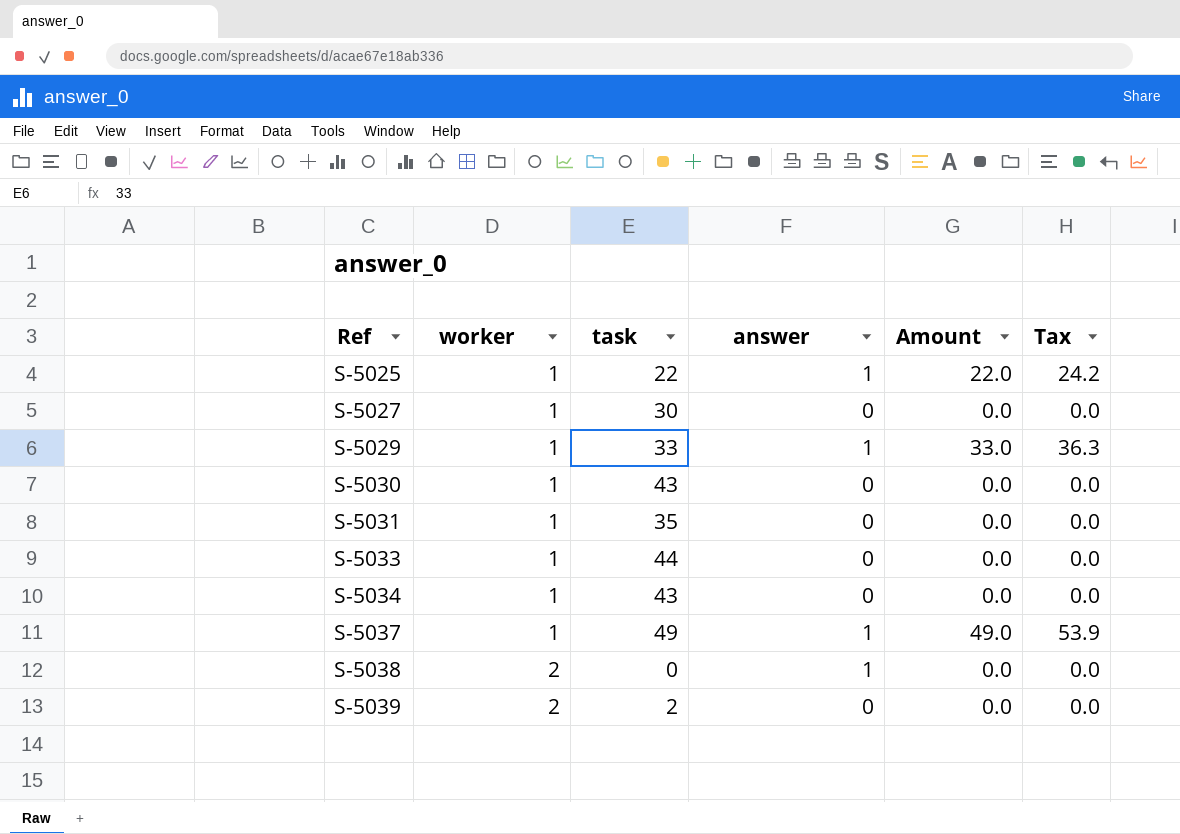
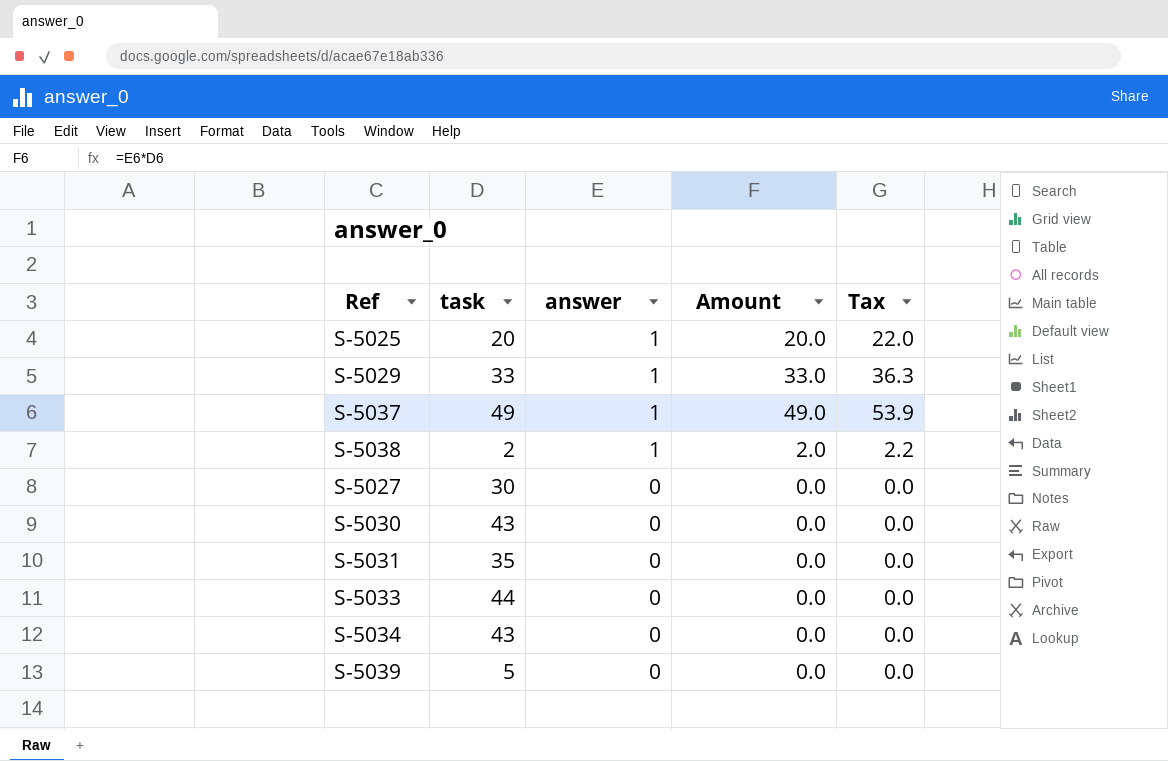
row order: Ref ascending -> answer descending
column worker | position: 2 -> none
S-5025 | task: 22 -> 20
S-5025 | Amount: 22.0 -> 20.0
S-5025 | Tax: 24.2 -> 22.0
S-5038 | task: 0 -> 2
S-5038 | Amount: 0.0 -> 2.0
S-5038 | Tax: 0.0 -> 2.2
S-5039 | task: 2 -> 5

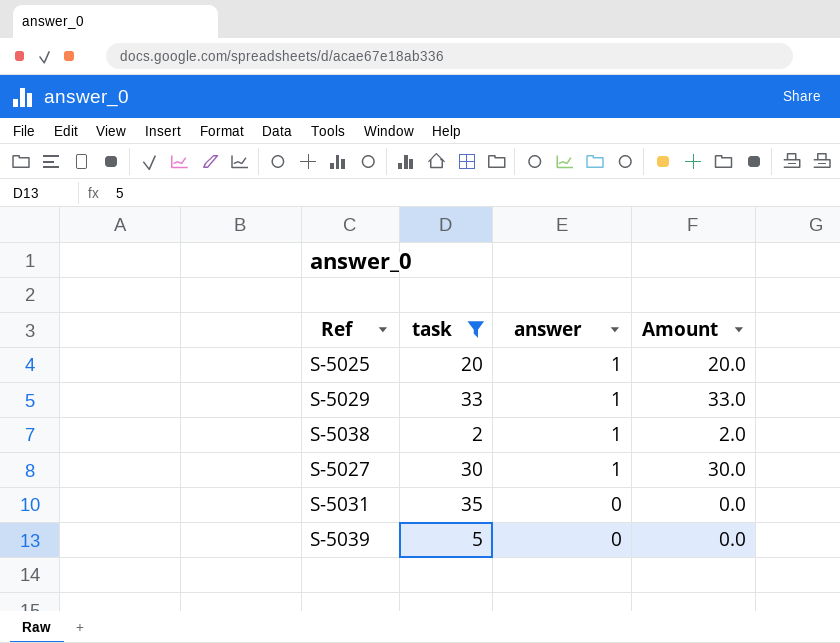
filter: none -> task <= 35
column Tax | formula: [Amount] * 1.1 -> none
S-5027 | answer: 0 -> 1
S-5027 | Amount: 0.0 -> 30.0

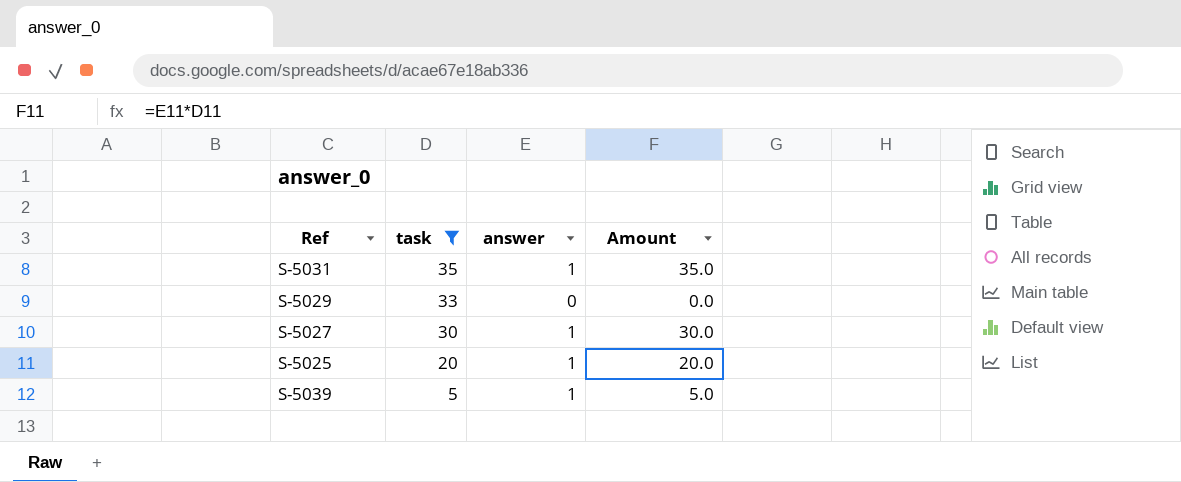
row order: answer descending -> task descending
row S-5038: 2 | 1 | 2.0 -> none
S-5031 | answer: 0 -> 1
S-5031 | Amount: 0.0 -> 35.0
S-5029 | answer: 1 -> 0
S-5029 | Amount: 33.0 -> 0.0
S-5039 | answer: 0 -> 1
S-5039 | Amount: 0.0 -> 5.0

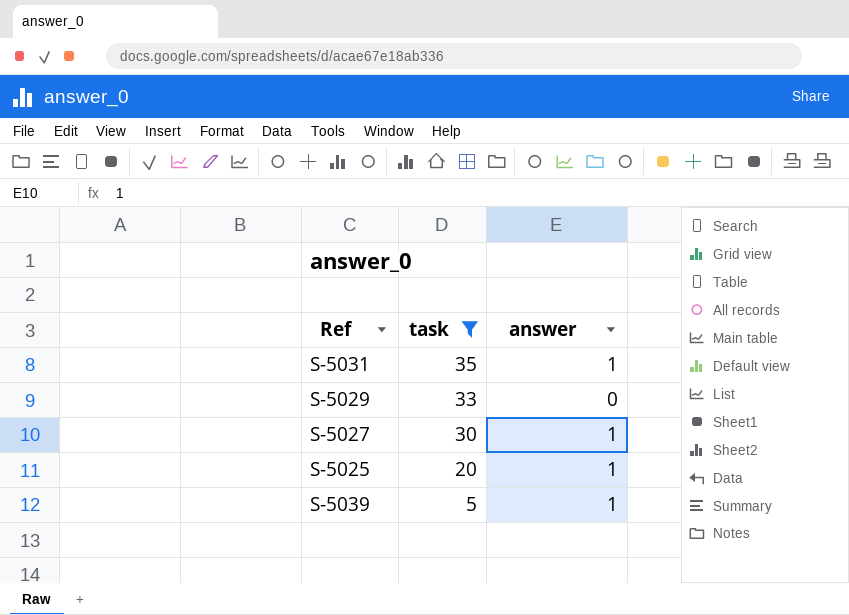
column Amount | formula: [task] * [answer] -> none

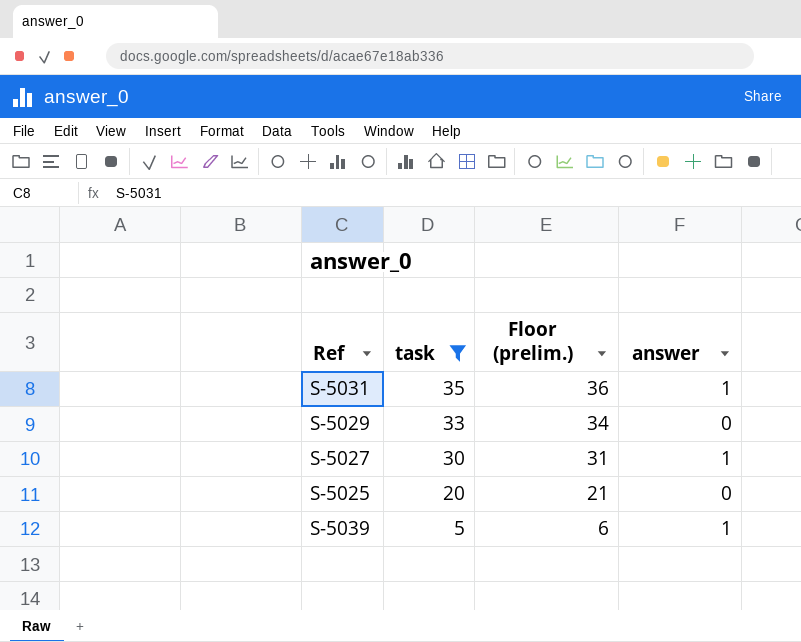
column Floor (prelim.) | formula: none -> [task] + 1
S-5025 | answer: 1 -> 0

